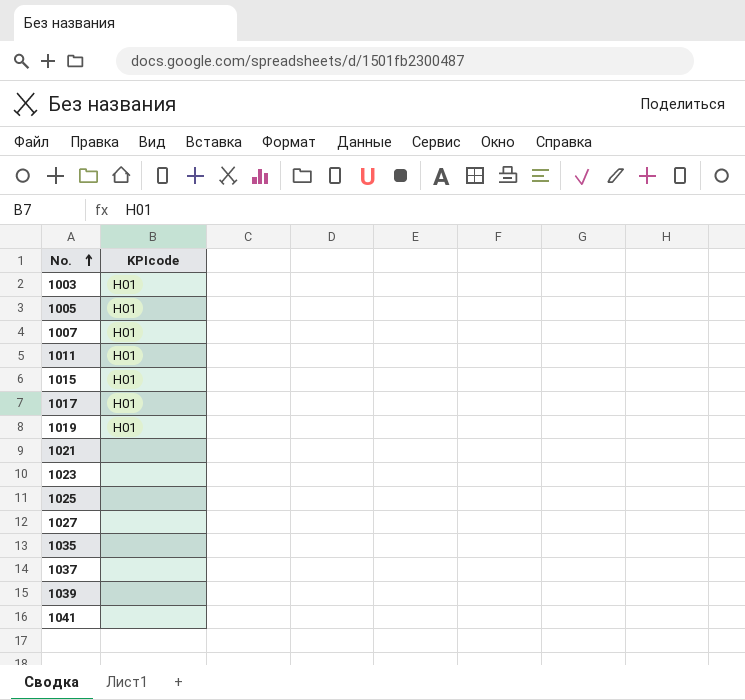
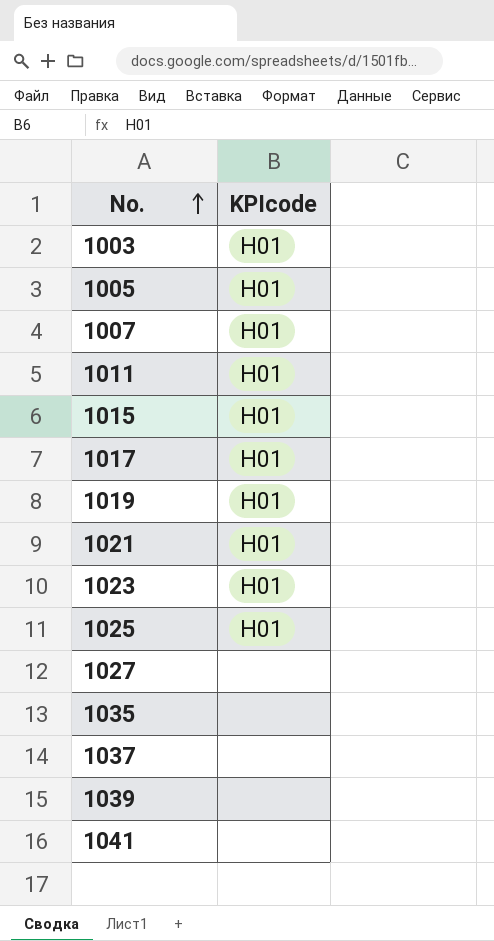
1021 | KPIcode: none -> H01
1023 | KPIcode: none -> H01
1025 | KPIcode: none -> H01

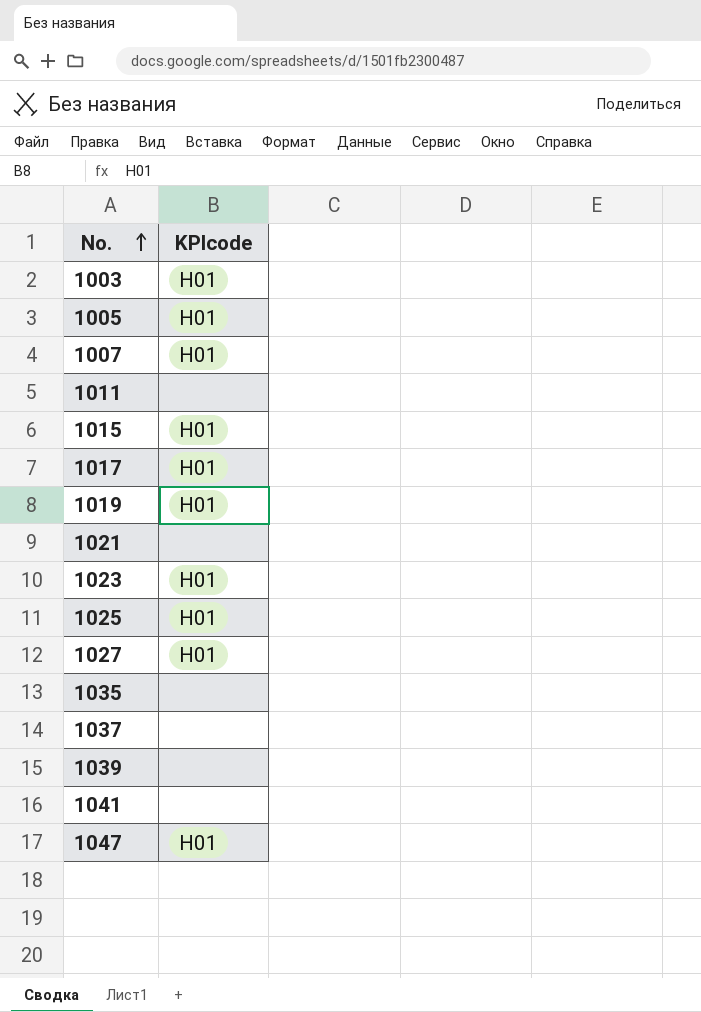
1011 | KPIcode: H01 -> none
1021 | KPIcode: H01 -> none
1027 | KPIcode: none -> H01
row 1047: none -> H01

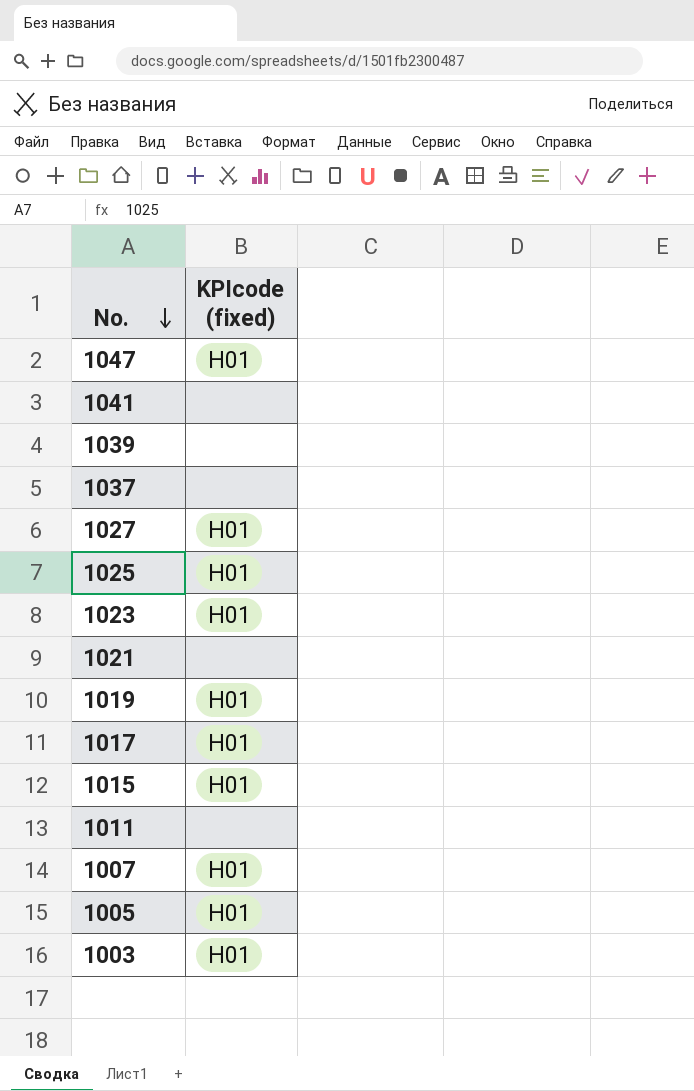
row order: No. ascending -> No. descending
column name: KPIcode -> KPIcode (fixed)
row 1035: none -> none

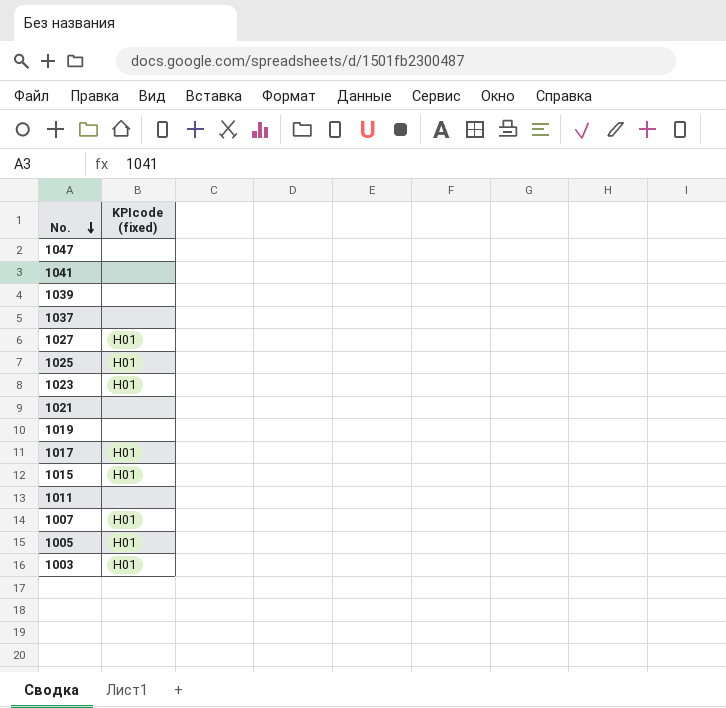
1047 | KPIcode (fixed): H01 -> none
1019 | KPIcode (fixed): H01 -> none

